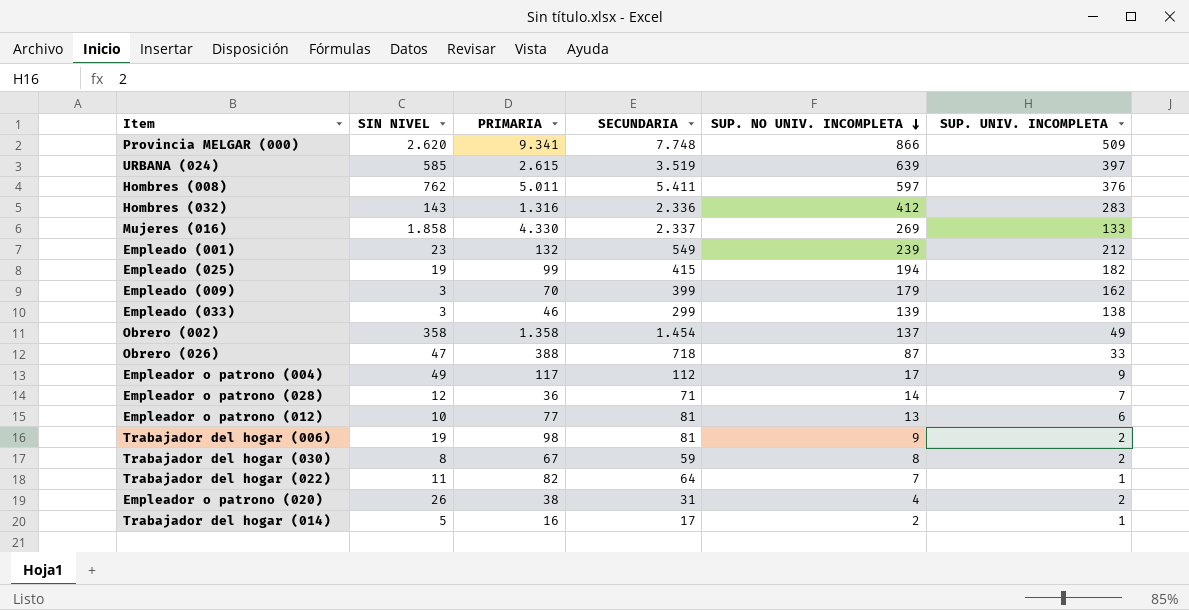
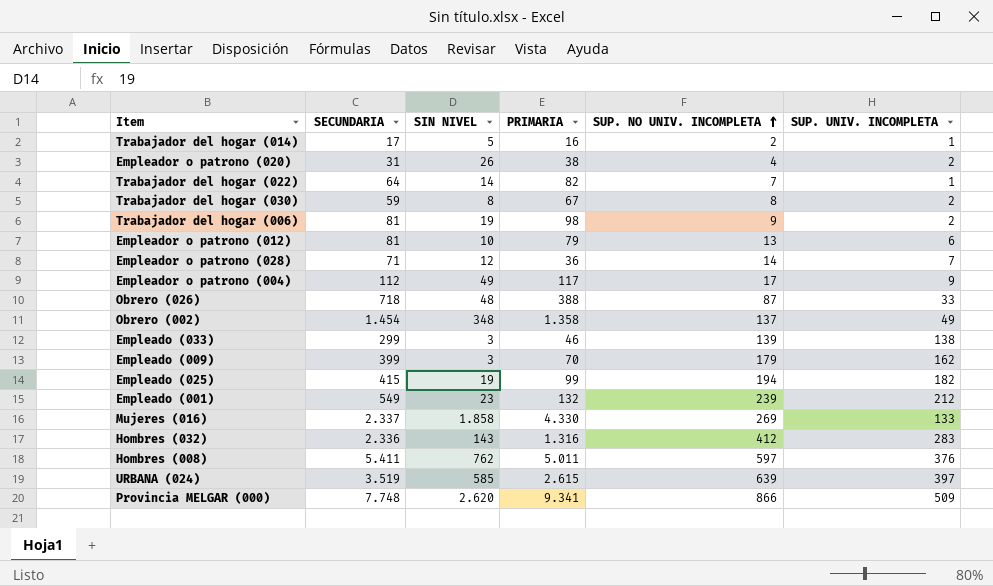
row order: SUP. NO UNIV. INCOMPLETA descending -> SUP. NO UNIV. INCOMPLETA ascending
column SECUNDARIA | position: 4 -> 2
Trabajador del hogar (022) | SIN NIVEL: 11 -> 14
Empleador o patrono (012) | PRIMARIA: 77 -> 79
Obrero (026) | SIN NIVEL: 47 -> 48
Obrero (002) | SIN NIVEL: 358 -> 348

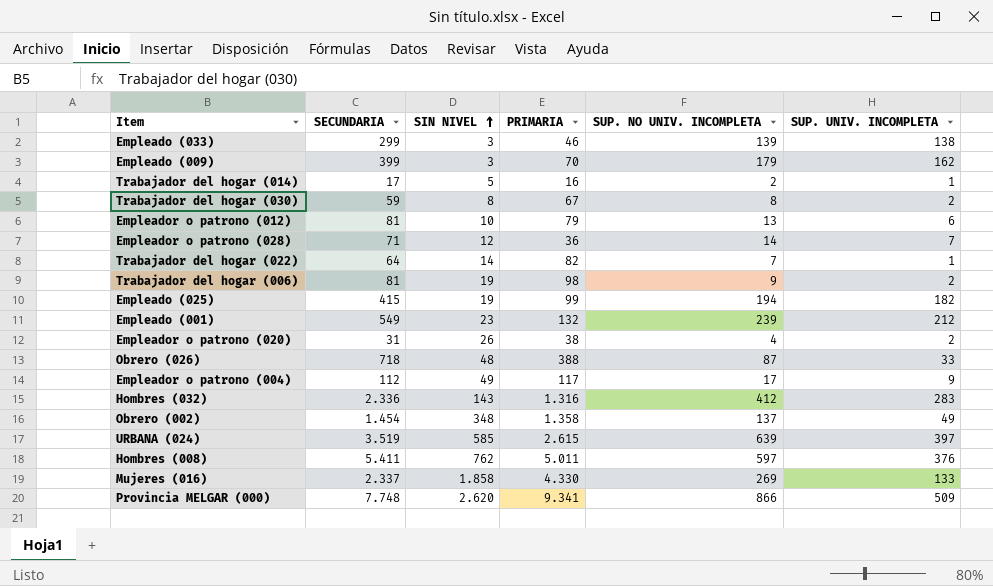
row order: SUP. NO UNIV. INCOMPLETA ascending -> SIN NIVEL ascending

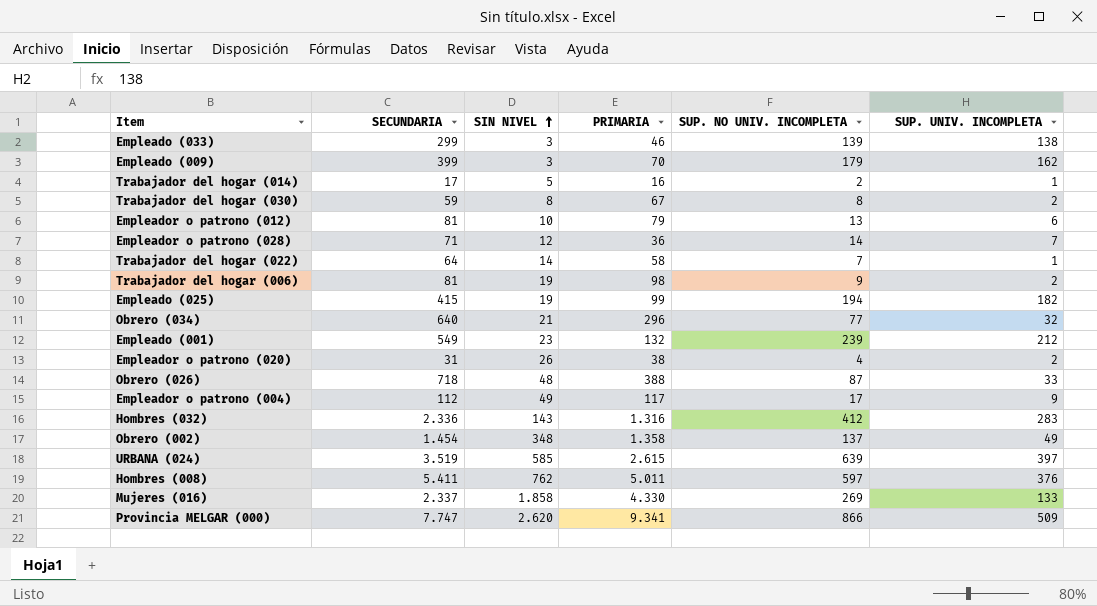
Trabajador del hogar (022) | PRIMARIA: 82 -> 58
row Obrero (034): none -> 640 | 21 | 296 | 77 | 32
Provincia MELGAR (000) | SECUNDARIA: 7.748 -> 7.747

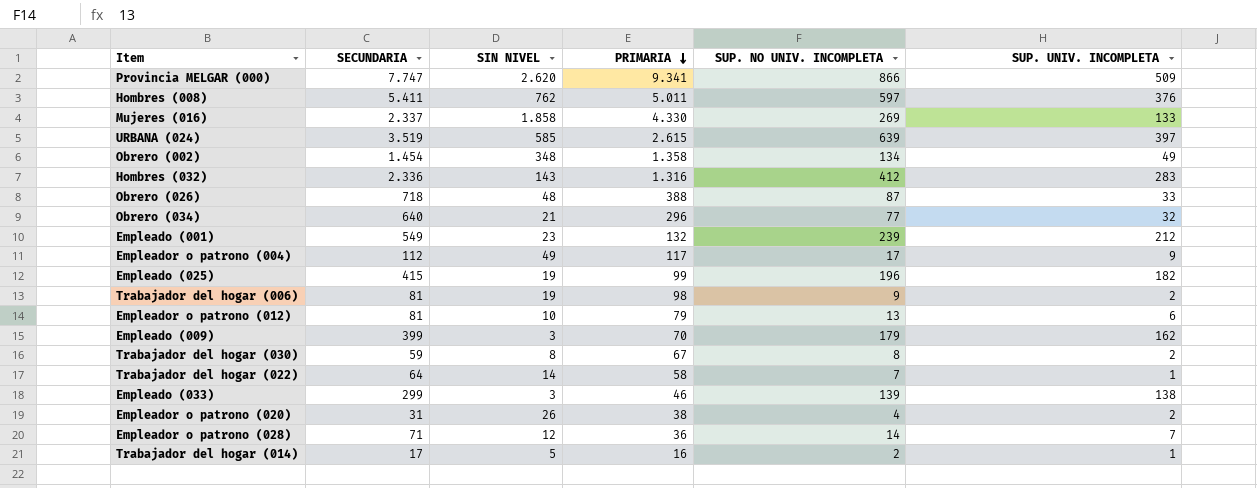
row order: SIN NIVEL ascending -> PRIMARIA descending
Obrero (002) | SUP. NO UNIV. INCOMPLETA: 137 -> 134
Empleado (025) | SUP. NO UNIV. INCOMPLETA: 194 -> 196

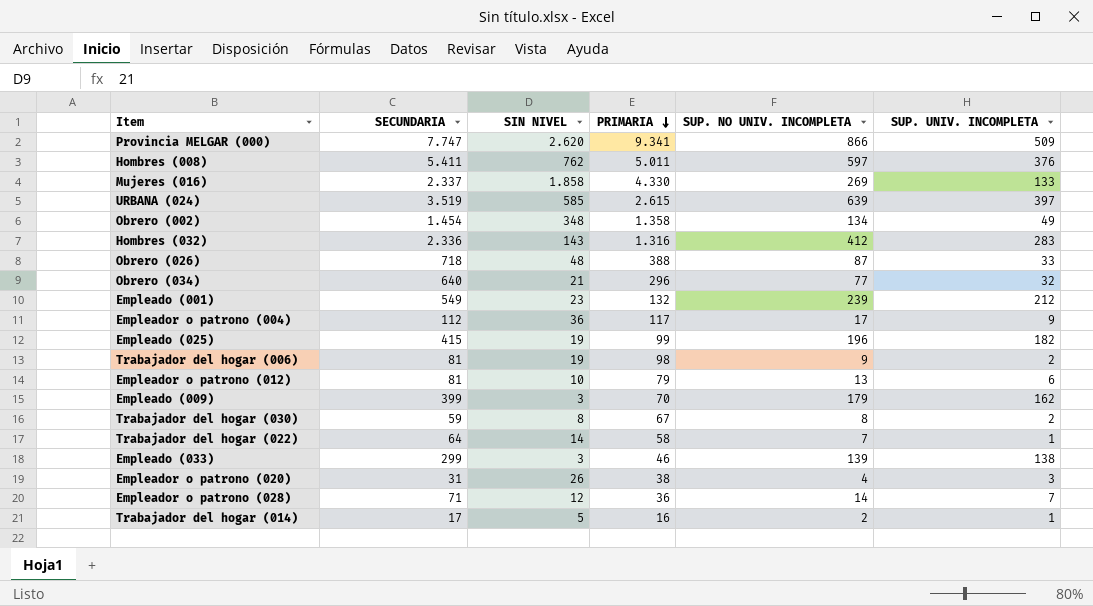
Empleador o patrono (004) | SIN NIVEL: 49 -> 36
Empleador o patrono (020) | SUP. UNIV. INCOMPLETA: 2 -> 3

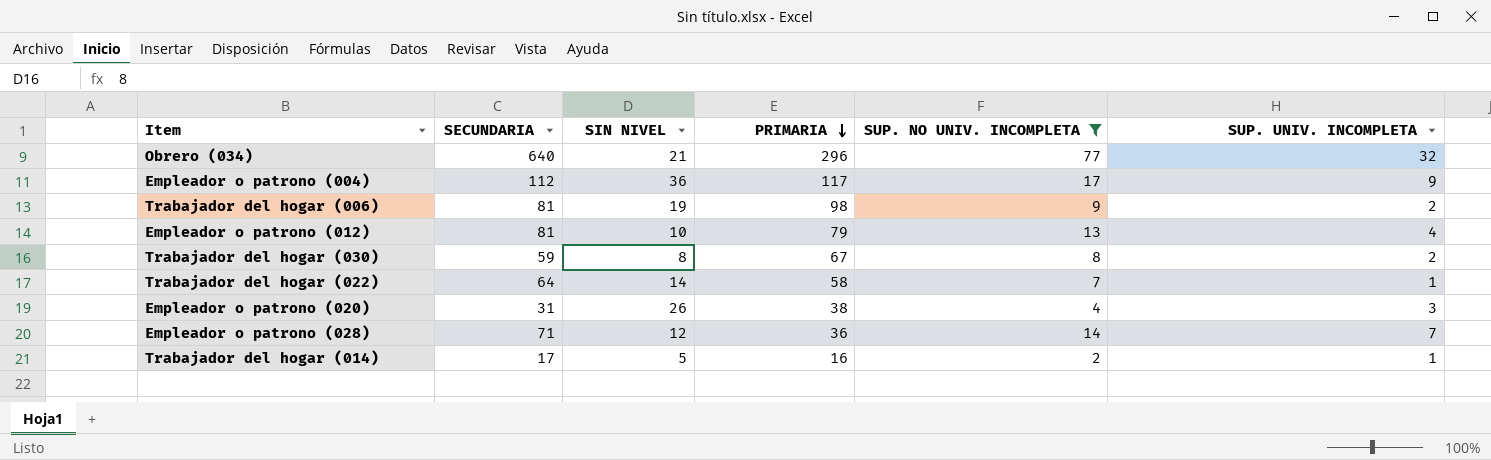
filter: none -> SUP. NO UNIV. INCOMPLETA <= 77
Empleador o patrono (012) | SUP. UNIV. INCOMPLETA: 6 -> 4

